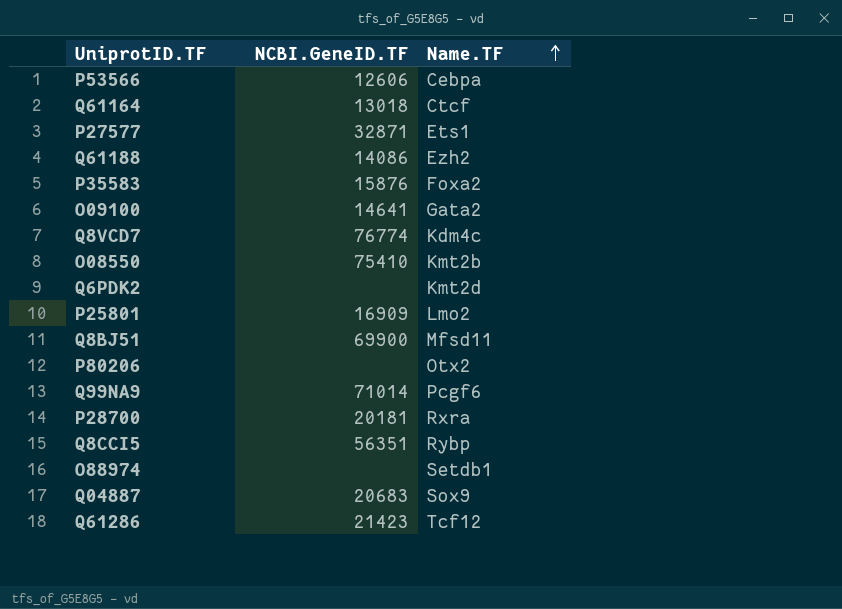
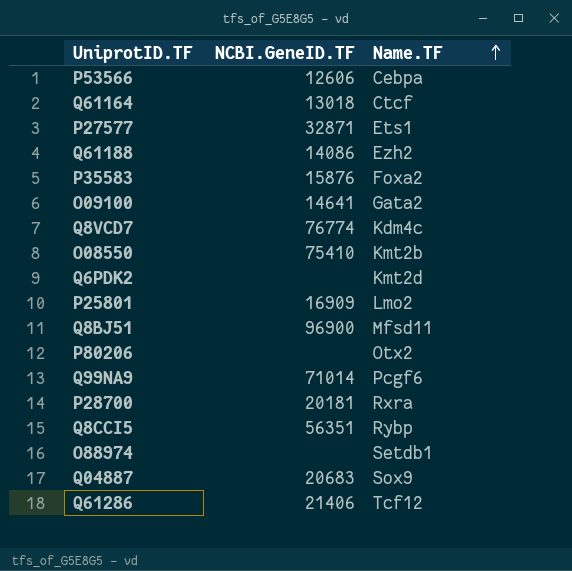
Q8BJ51 | NCBI.GeneID.TF: 69900 -> 96900
Q61286 | NCBI.GeneID.TF: 21423 -> 21406

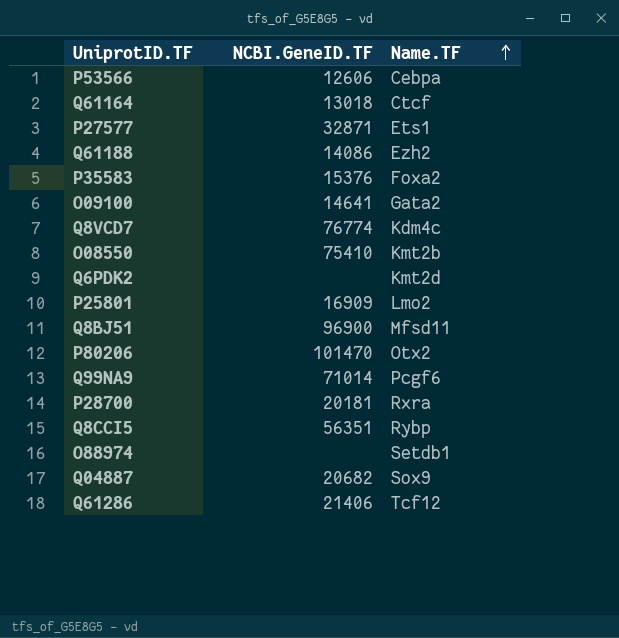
P35583 | NCBI.GeneID.TF: 15876 -> 15376
P80206 | NCBI.GeneID.TF: none -> 101470
Q04887 | NCBI.GeneID.TF: 20683 -> 20682

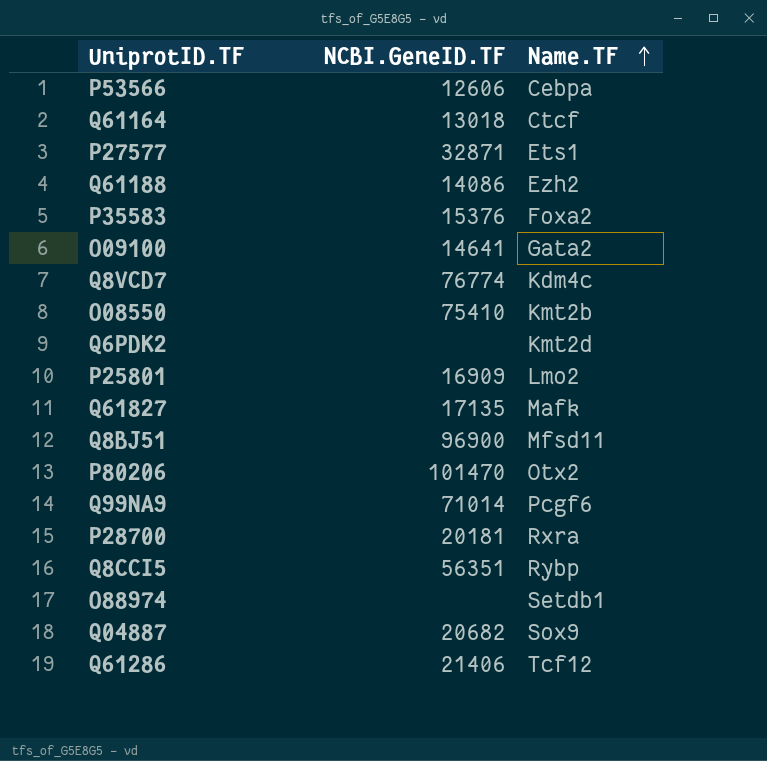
row Q61827: none -> 17135 | Mafk

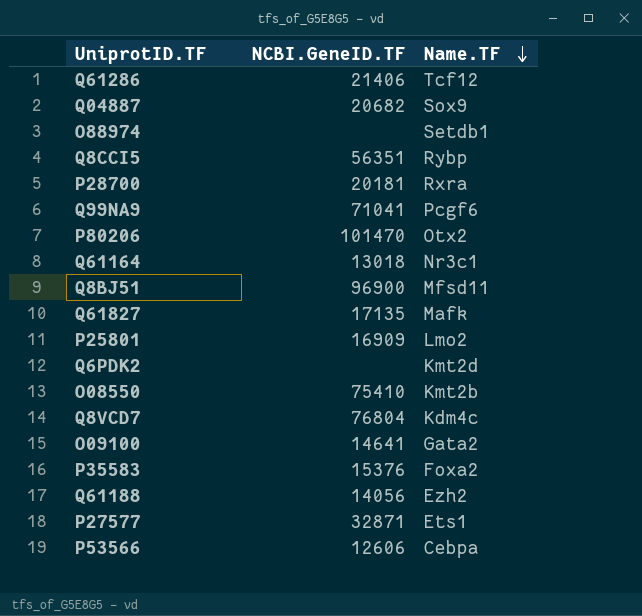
row order: Name.TF ascending -> Name.TF descending
Q99NA9 | NCBI.GeneID.TF: 71014 -> 71041
Q61164 | Name.TF: Ctcf -> Nr3c1
Q8VCD7 | NCBI.GeneID.TF: 76774 -> 76804
Q61188 | NCBI.GeneID.TF: 14086 -> 14056

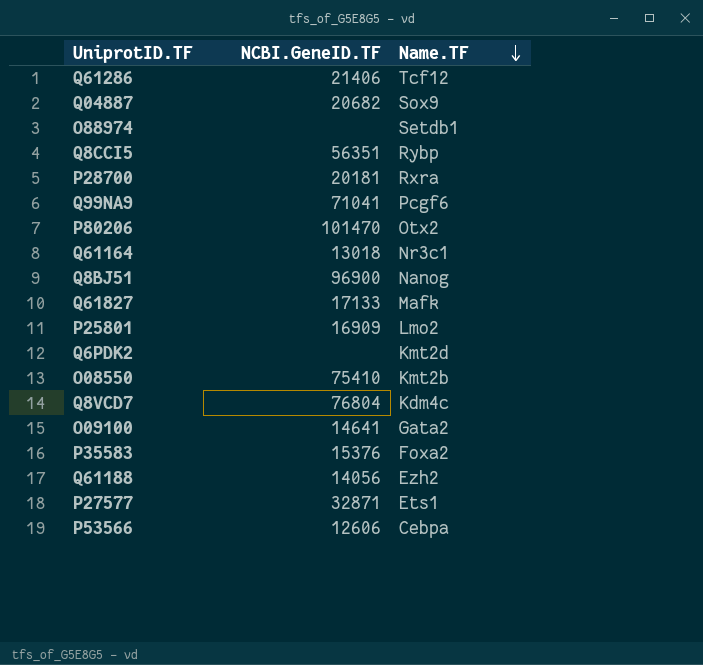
Q8BJ51 | Name.TF: Mfsd11 -> Nanog
Q61827 | NCBI.GeneID.TF: 17135 -> 17133

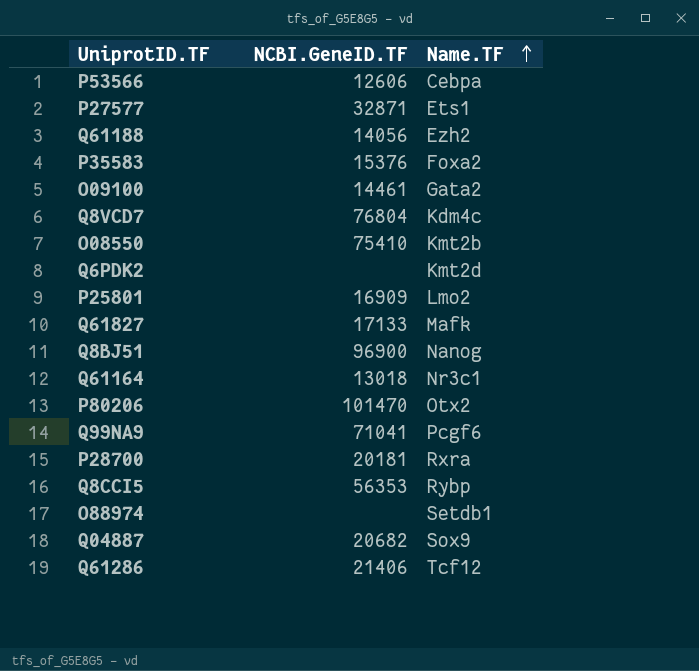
row order: Name.TF descending -> Name.TF ascending
O09100 | NCBI.GeneID.TF: 14641 -> 14461
Q8CCI5 | NCBI.GeneID.TF: 56351 -> 56353

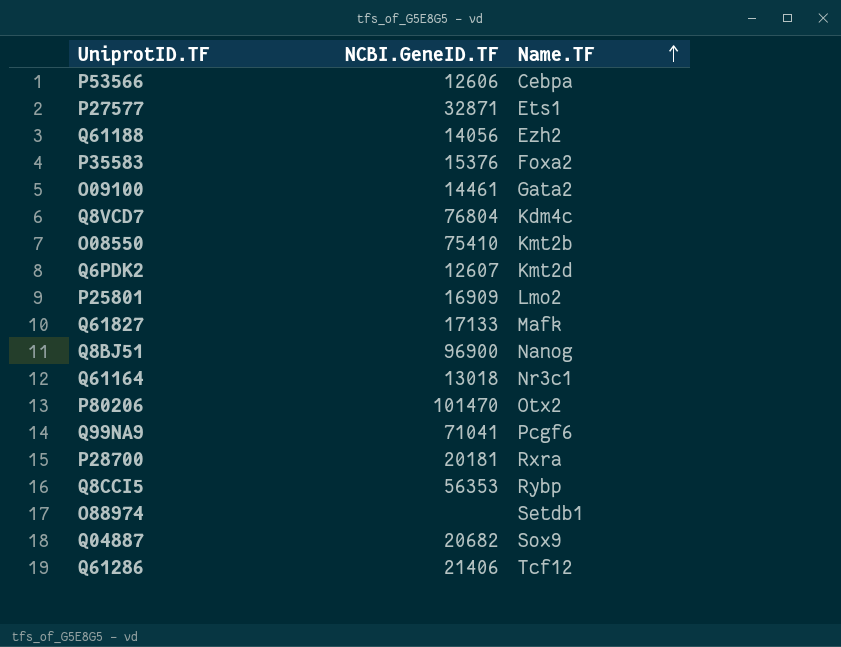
Q6PDK2 | NCBI.GeneID.TF: none -> 12607

